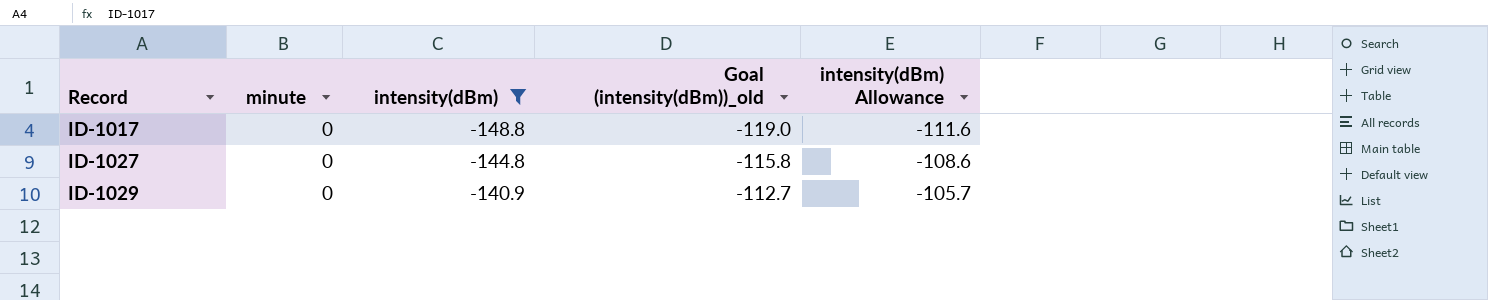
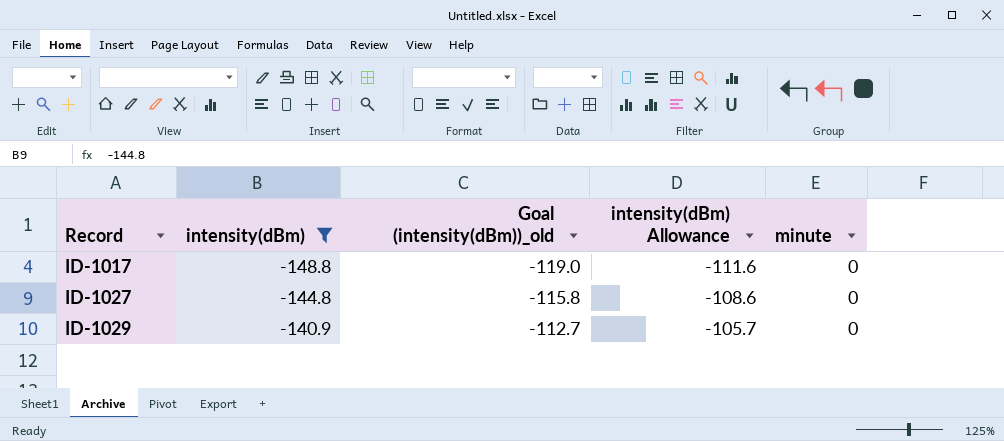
column minute | position: 2 -> 5

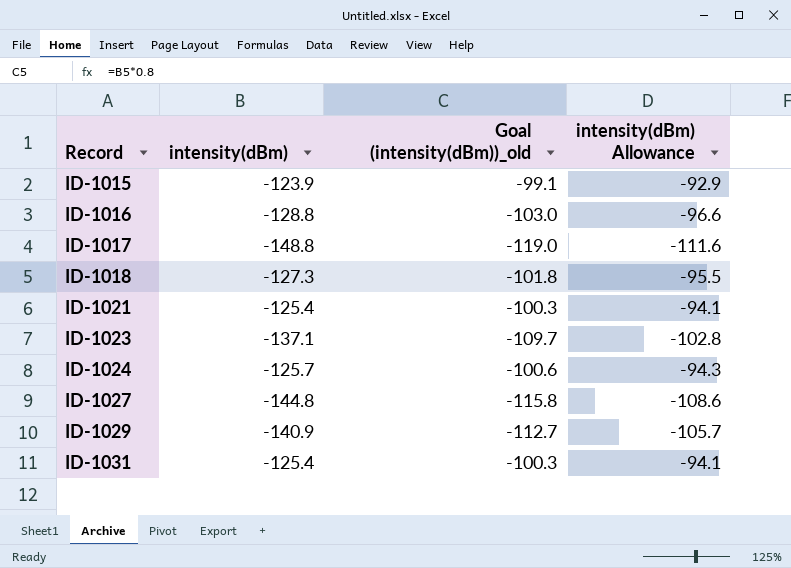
filter: intensity(dBm) <= -140.9 -> none
column minute | position: 5 -> none

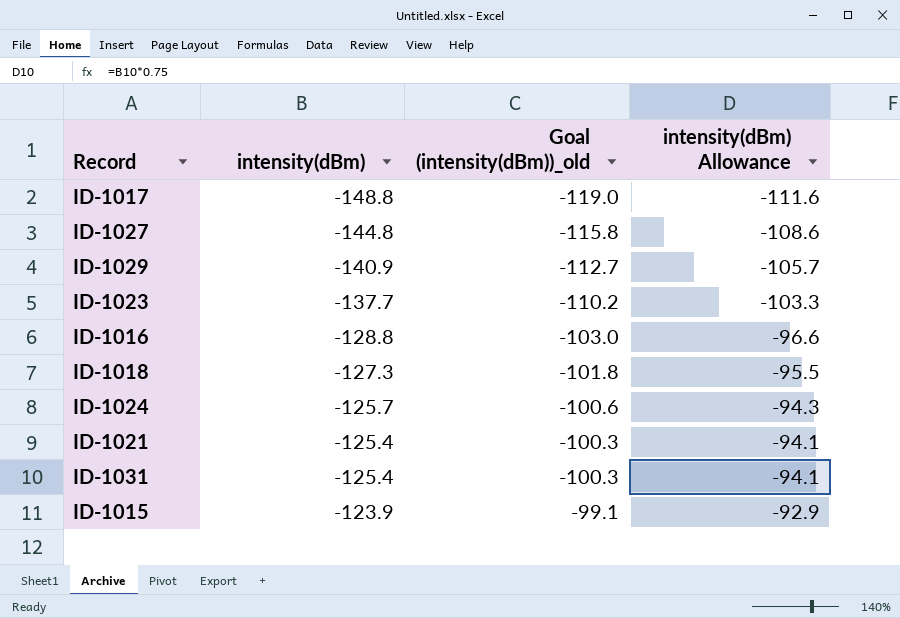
row order: Record ascending -> intensity(dBm) ascending
ID-1023 | intensity(dBm): -137.1 -> -137.7
ID-1023 | Goal (intensity(dBm))_old: -109.7 -> -110.2
ID-1023 | intensity(dBm) Allowance: -102.8 -> -103.3

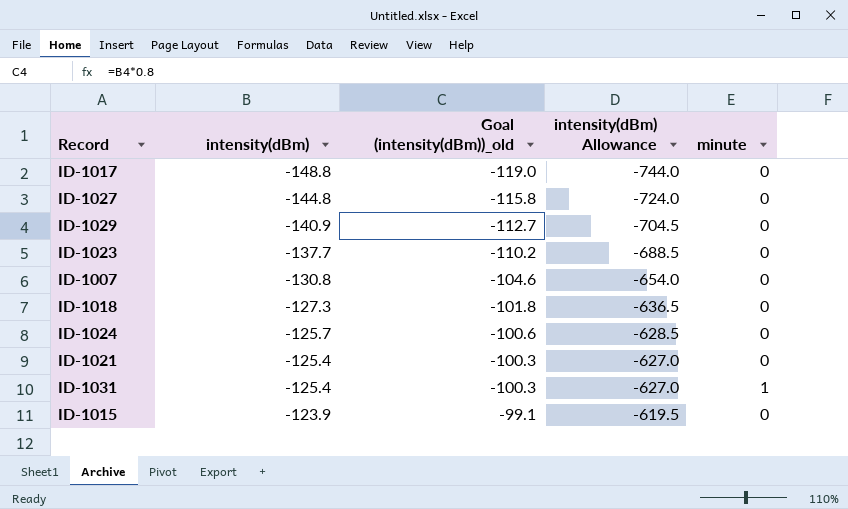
column intensity(dBm) Allowance | formula: [intensity(dBm)] * 0.75 -> [intensity(dBm)] * 5
column minute | position: none -> 5
row ID-1016: -128.8 | -103.0 | -96.6 -> none
row ID-1007: none -> -130.8 | -104.6 | -654.0 | 0

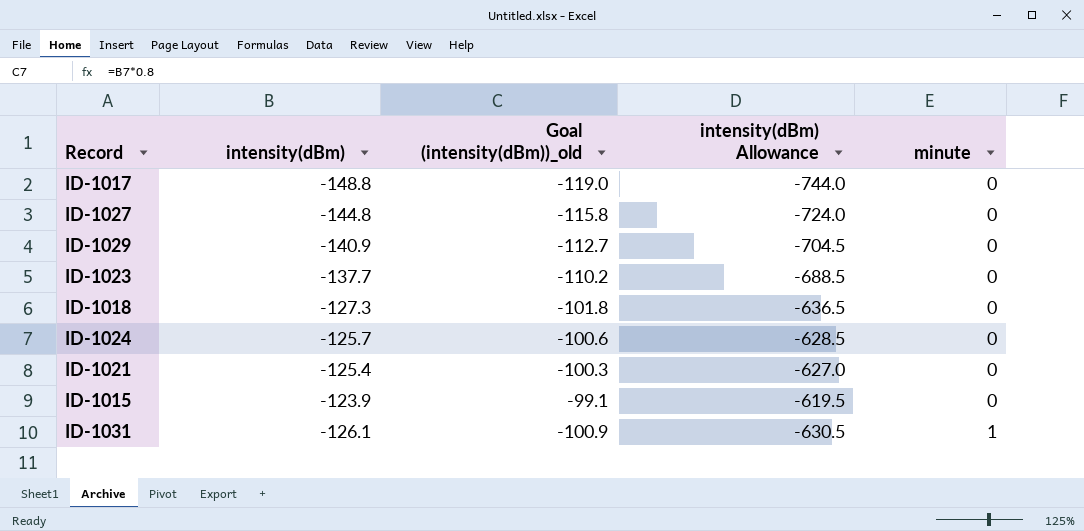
row order: intensity(dBm) ascending -> minute ascending
row ID-1007: -130.8 | -104.6 | -654.0 | 0 -> none
ID-1031 | intensity(dBm): -125.4 -> -126.1
ID-1031 | Goal (intensity(dBm))_old: -100.3 -> -100.9
ID-1031 | intensity(dBm) Allowance: -627.0 -> -630.5

